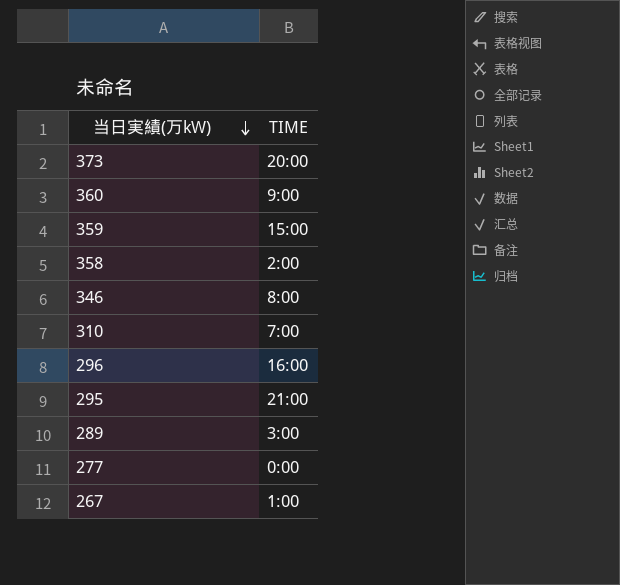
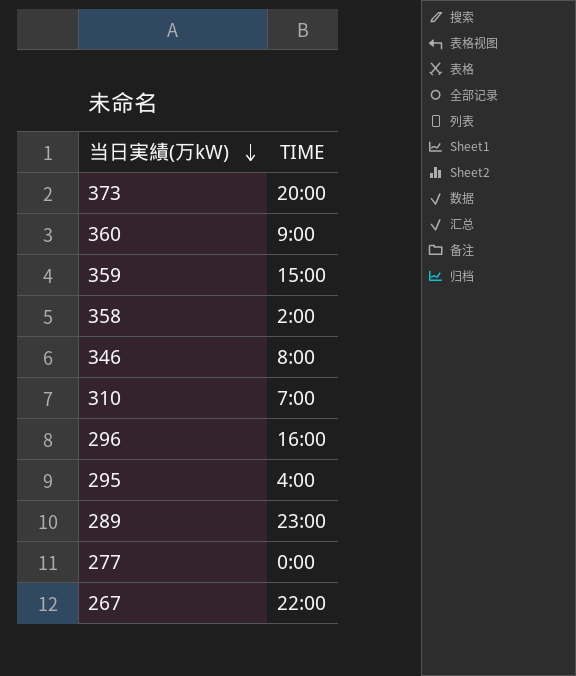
295 | TIME: 21:00 -> 4:00
289 | TIME: 3:00 -> 23:00
267 | TIME: 1:00 -> 22:00

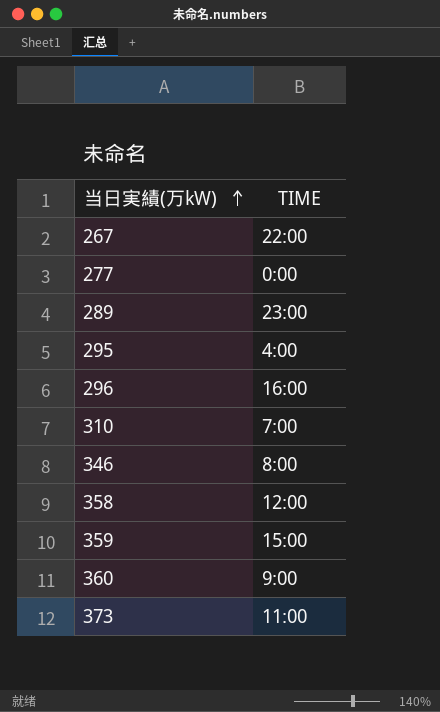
row order: 当日実績(万kW) descending -> 当日実績(万kW) ascending
358 | TIME: 2:00 -> 12:00
373 | TIME: 20:00 -> 11:00

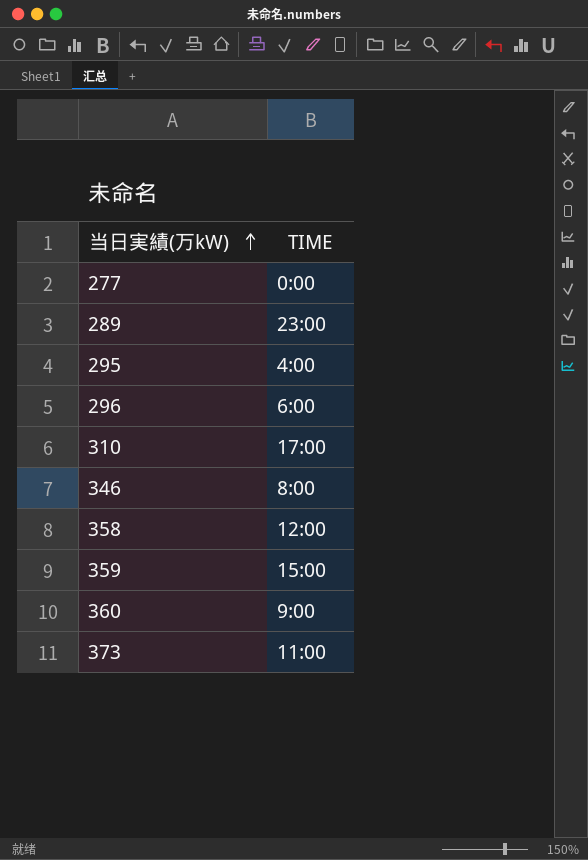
row 267: 22:00 -> none
296 | TIME: 16:00 -> 6:00
310 | TIME: 7:00 -> 17:00

